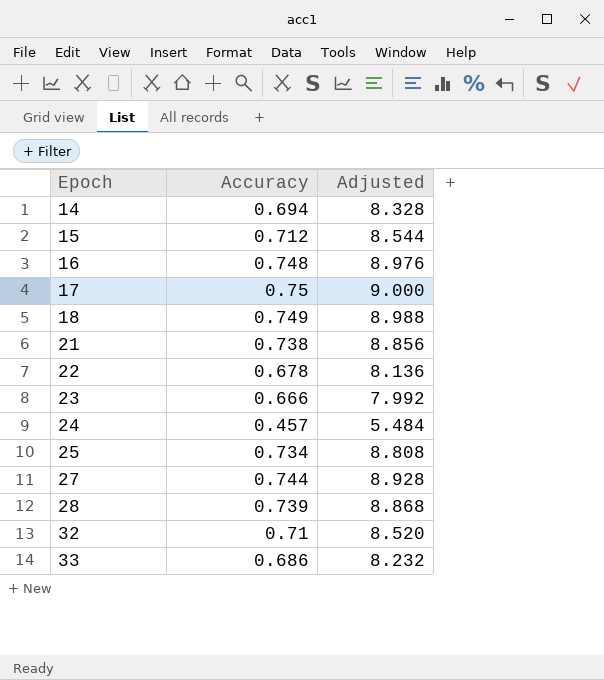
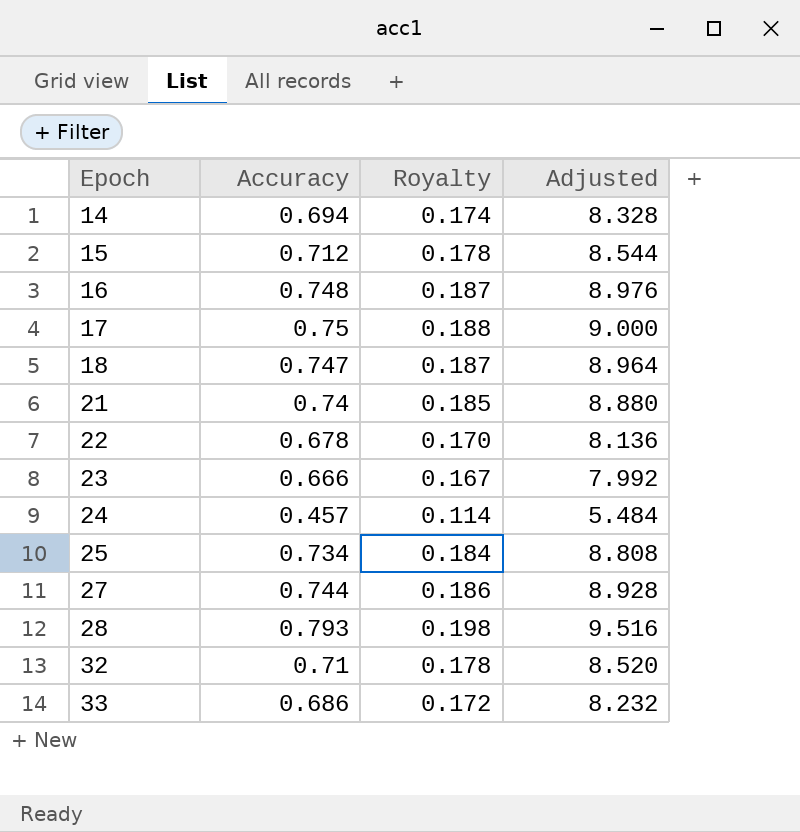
column Royalty | formula: none -> [Accuracy] * 0.25
18 | Accuracy: 0.749 -> 0.747
18 | Adjusted: 8.988 -> 8.964
21 | Accuracy: 0.738 -> 0.74
21 | Adjusted: 8.856 -> 8.880
28 | Accuracy: 0.739 -> 0.793
28 | Adjusted: 8.868 -> 9.516

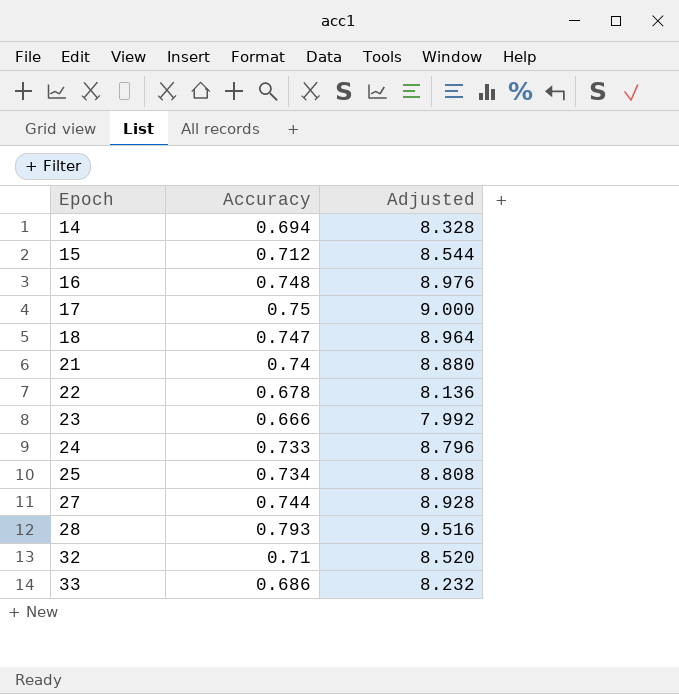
column Royalty | formula: [Accuracy] * 0.25 -> none
24 | Accuracy: 0.457 -> 0.733
24 | Adjusted: 5.484 -> 8.796

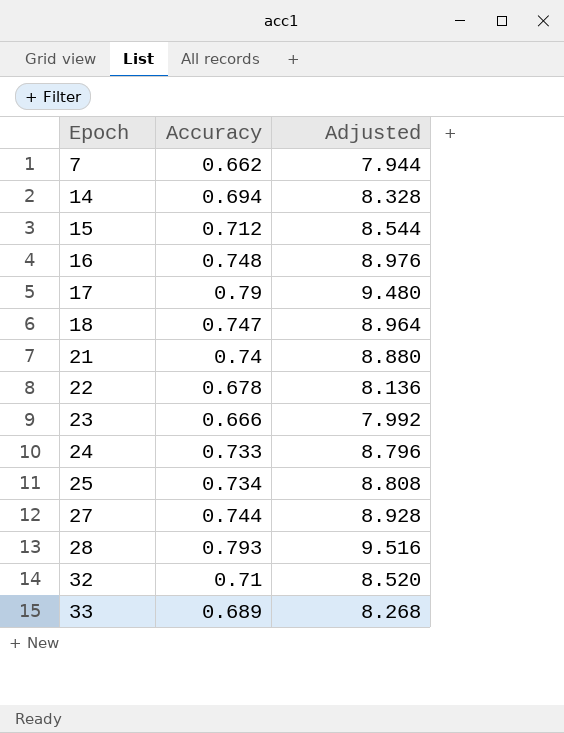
row 7: none -> 0.662 | 7.944
17 | Accuracy: 0.75 -> 0.79
17 | Adjusted: 9.000 -> 9.480
33 | Accuracy: 0.686 -> 0.689
33 | Adjusted: 8.232 -> 8.268

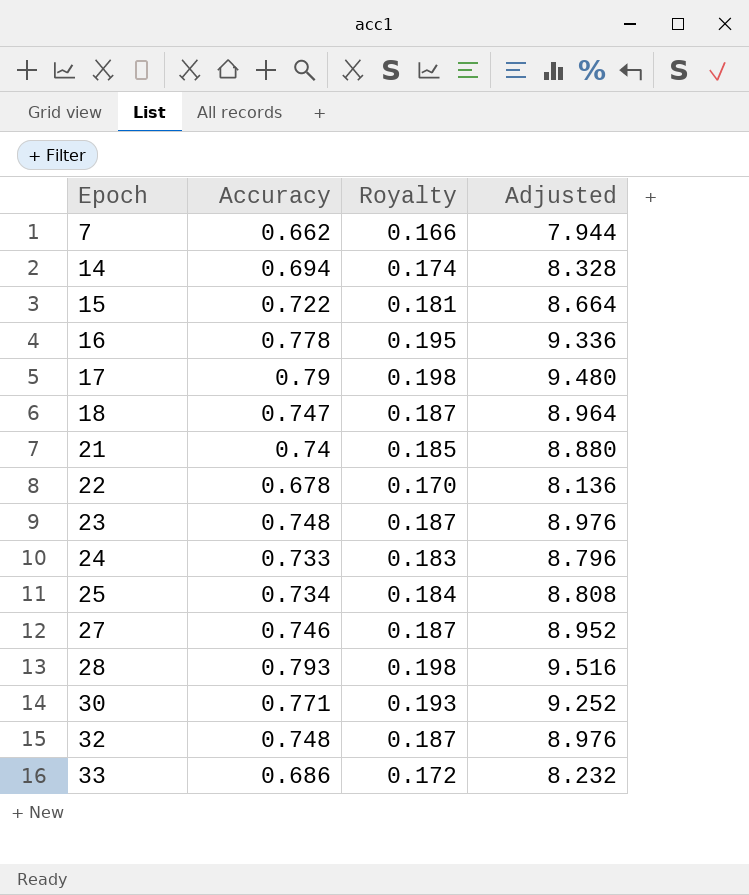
column Royalty | formula: none -> [Accuracy] * 0.25
15 | Accuracy: 0.712 -> 0.722
15 | Adjusted: 8.544 -> 8.664
16 | Accuracy: 0.748 -> 0.778
16 | Adjusted: 8.976 -> 9.336
23 | Accuracy: 0.666 -> 0.748
23 | Adjusted: 7.992 -> 8.976
27 | Accuracy: 0.744 -> 0.746
27 | Adjusted: 8.928 -> 8.952
row 30: none -> 0.771 | 0.193 | 9.252
32 | Accuracy: 0.71 -> 0.748
32 | Adjusted: 8.520 -> 8.976
33 | Accuracy: 0.689 -> 0.686
33 | Adjusted: 8.268 -> 8.232

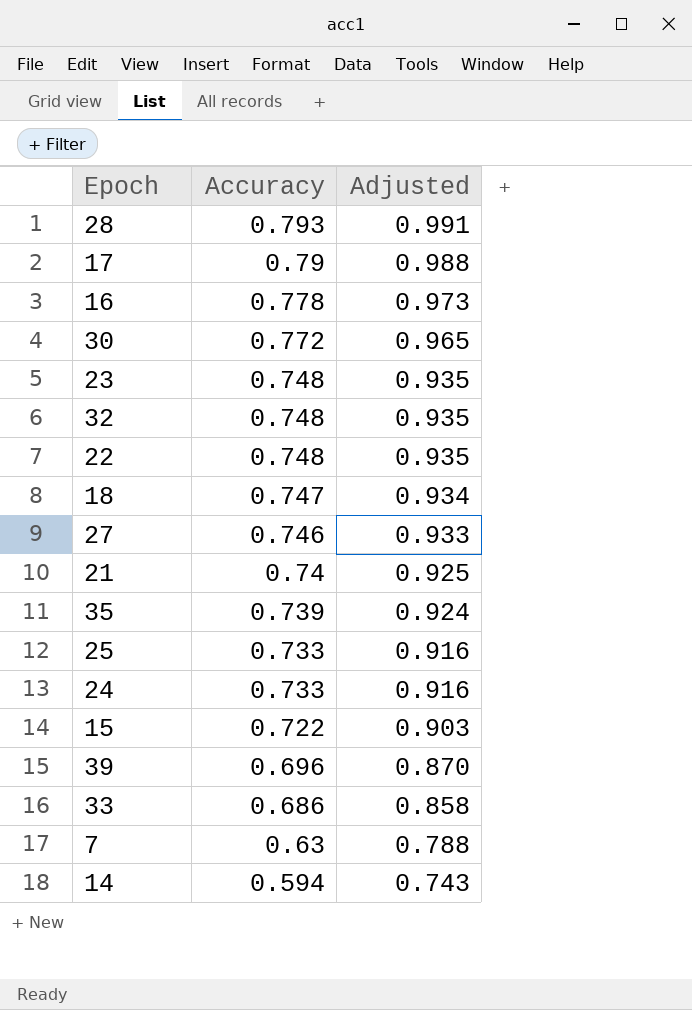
row order: Epoch ascending -> Accuracy descending
column Royalty | formula: [Accuracy] * 0.25 -> none
column Adjusted | formula: [Accuracy] * 12 -> [Accuracy] * 1.25
30 | Accuracy: 0.771 -> 0.772
22 | Accuracy: 0.678 -> 0.748
row 35: none -> 0.739 | 0.924
25 | Accuracy: 0.734 -> 0.733
row 39: none -> 0.696 | 0.870
7 | Accuracy: 0.662 -> 0.63
14 | Accuracy: 0.694 -> 0.594

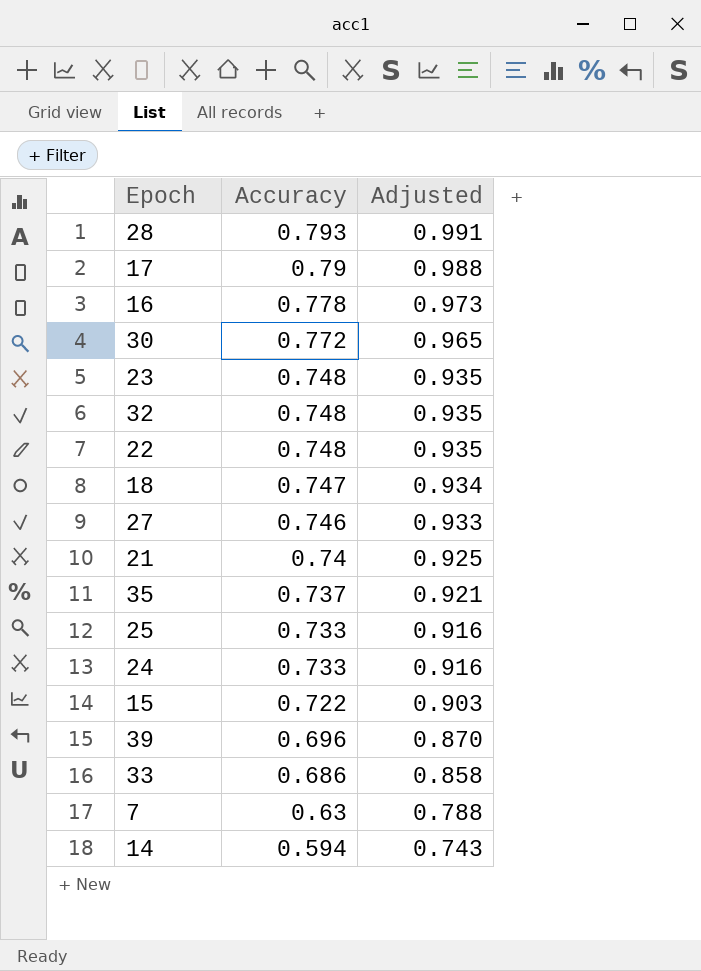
35 | Accuracy: 0.739 -> 0.737
35 | Adjusted: 0.924 -> 0.921

